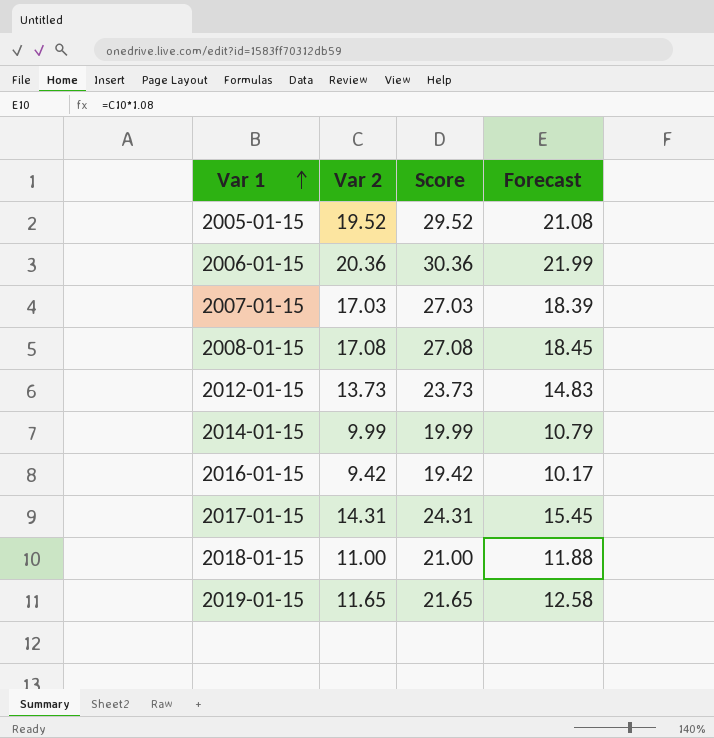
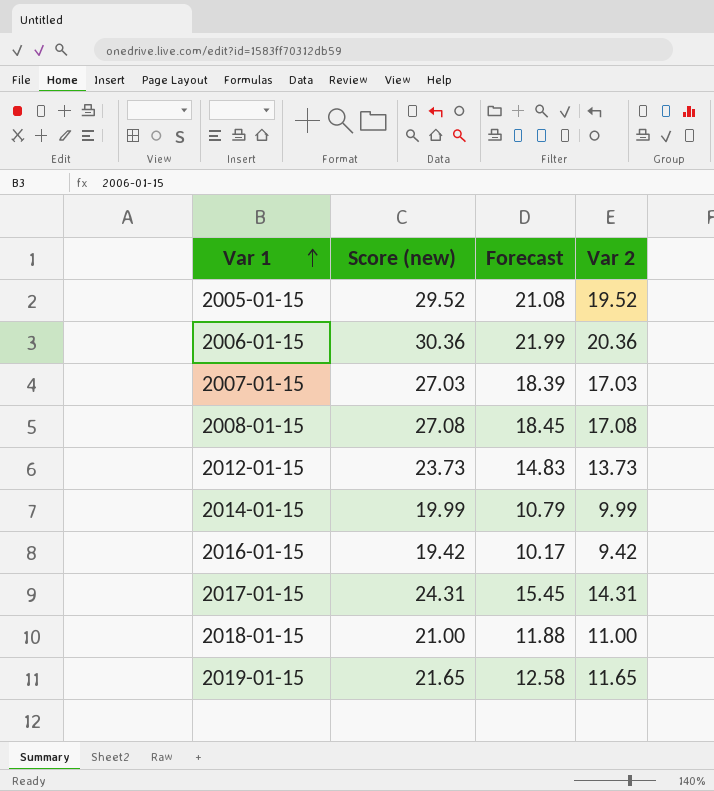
column name: Score -> Score (new)
column Var 2 | position: 2 -> 4

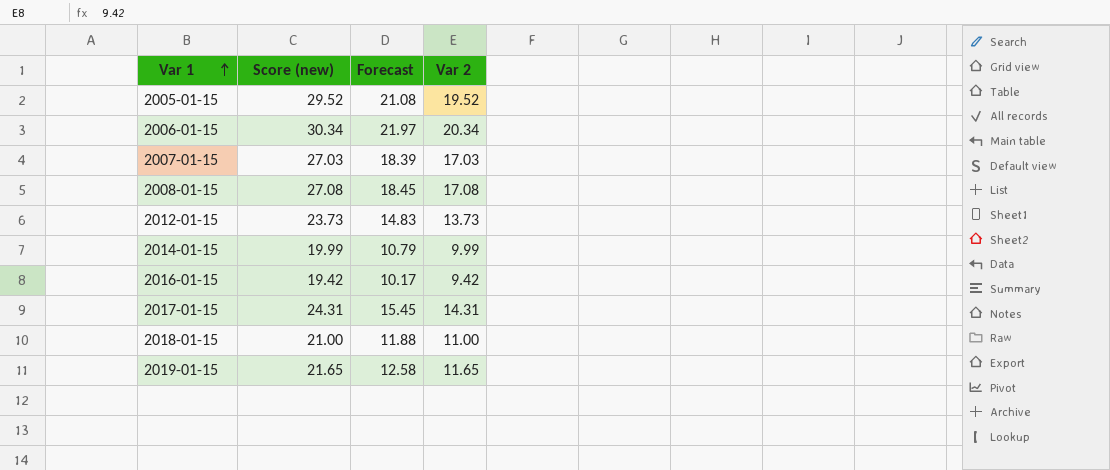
2006-01-15 | Score (new): 30.36 -> 30.34
2006-01-15 | Forecast: 21.99 -> 21.97
2006-01-15 | Var 2: 20.36 -> 20.34

